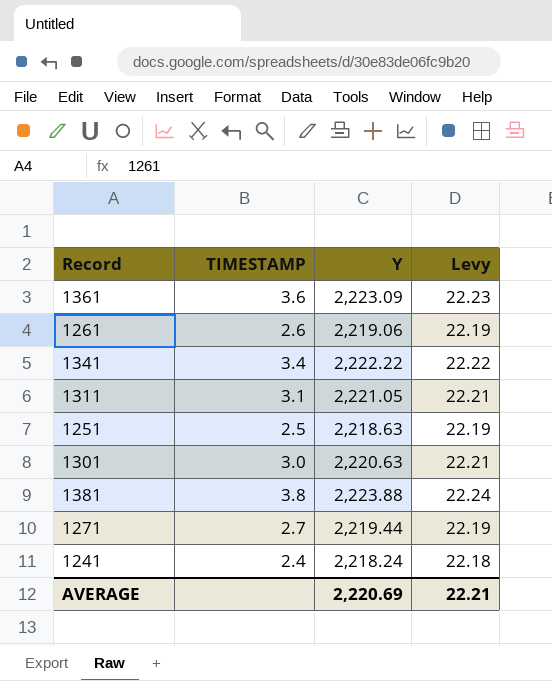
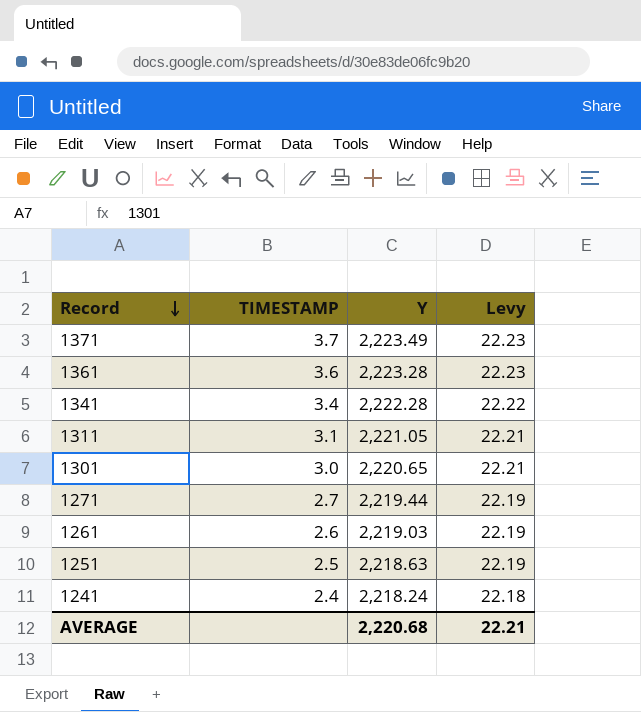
row order: none -> Record descending
row 1381: 3.8 | 2,223.88 | 22.24 -> none
row 1371: none -> 3.7 | 2,223.49 | 22.23
1361 | Y: 2,223.09 -> 2,223.28
1341 | Y: 2,222.22 -> 2,222.28
1301 | Y: 2,220.63 -> 2,220.65
1261 | Y: 2,219.06 -> 2,219.03
AVERAGE | Y: 2,220.69 -> 2,220.68

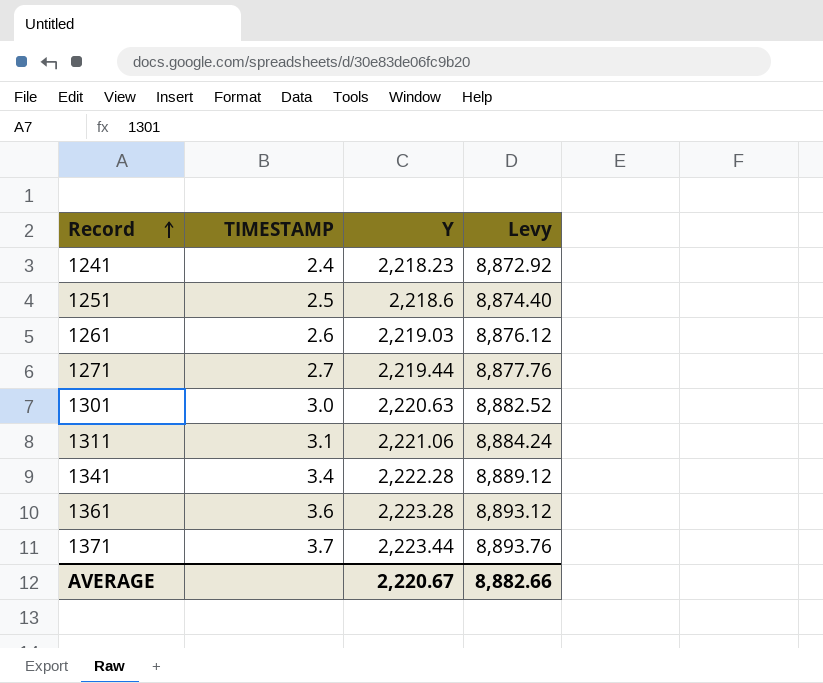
row order: Record descending -> Record ascending
column Levy | formula: [Y] * 0.01 -> [Y] * 4
1241 | Y: 2,218.24 -> 2,218.23
1251 | Y: 2,218.63 -> 2,218.6
1301 | Y: 2,220.65 -> 2,220.63
1311 | Y: 2,221.05 -> 2,221.06
1371 | Y: 2,223.49 -> 2,223.44
AVERAGE | Y: 2,220.68 -> 2,220.67
AVERAGE | Levy: 22.21 -> 8,882.66

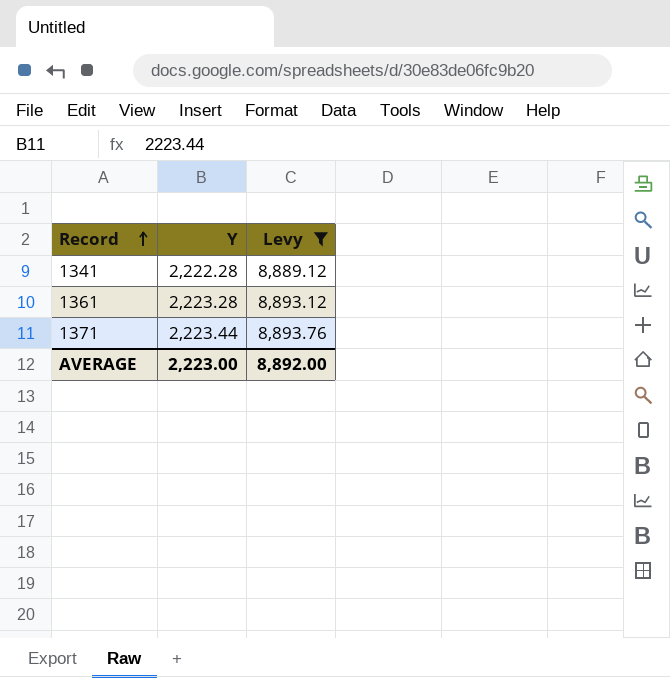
filter: none -> Levy >= 8,889.12
column TIMESTAMP | position: 2 -> none
AVERAGE | Y: 2,220.67 -> 2,223.00
AVERAGE | Levy: 8,882.66 -> 8,892.00

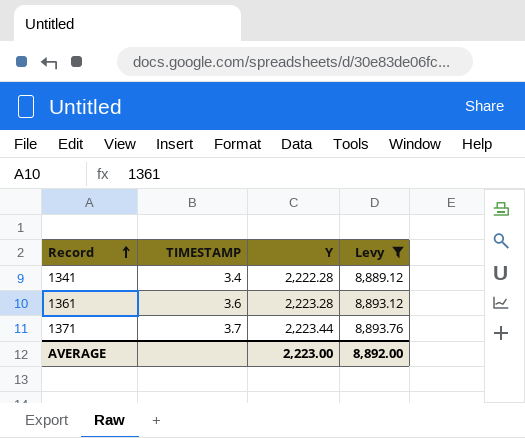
column TIMESTAMP | position: none -> 2

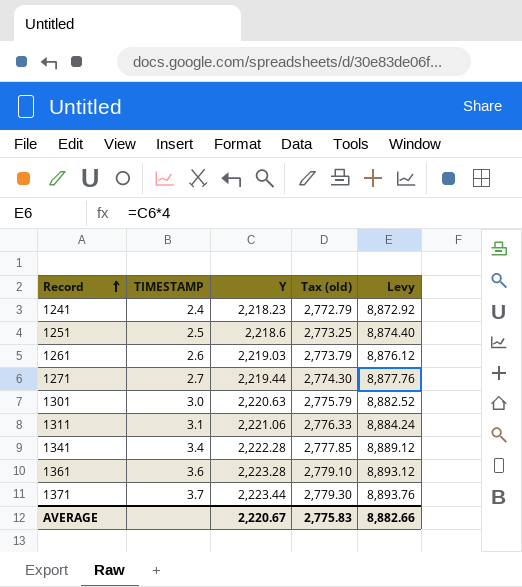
filter: Levy >= 8,889.12 -> none
column Tax (old) | formula: none -> [Y] * 1.25
AVERAGE | Y: 2,223.00 -> 2,220.67
AVERAGE | Levy: 8,892.00 -> 8,882.66

